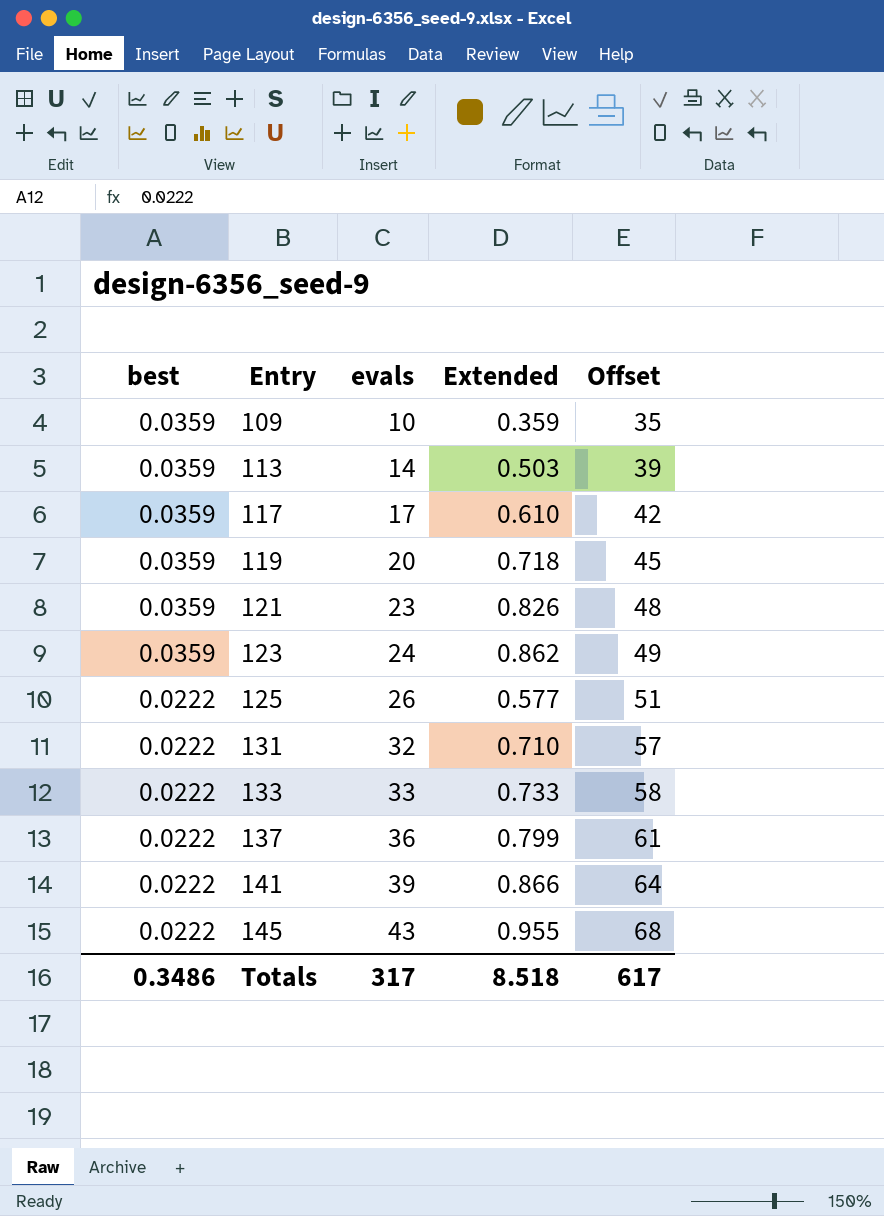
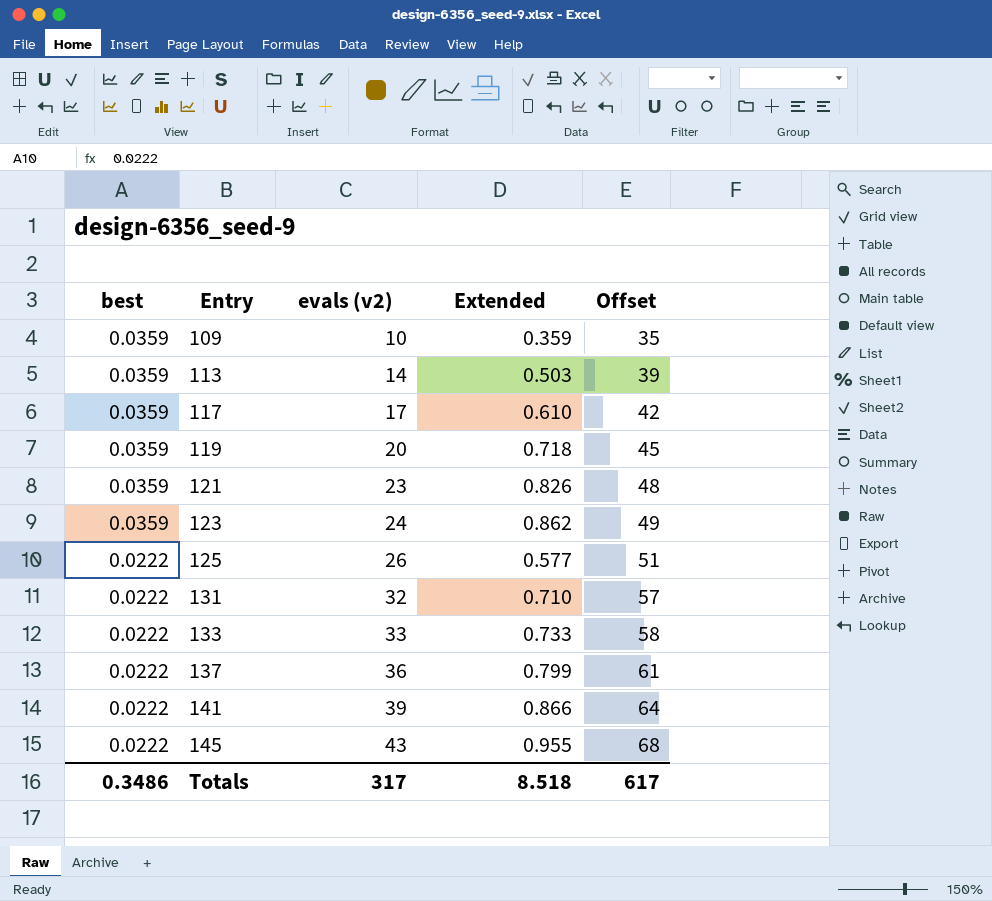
column name: evals -> evals (v2)

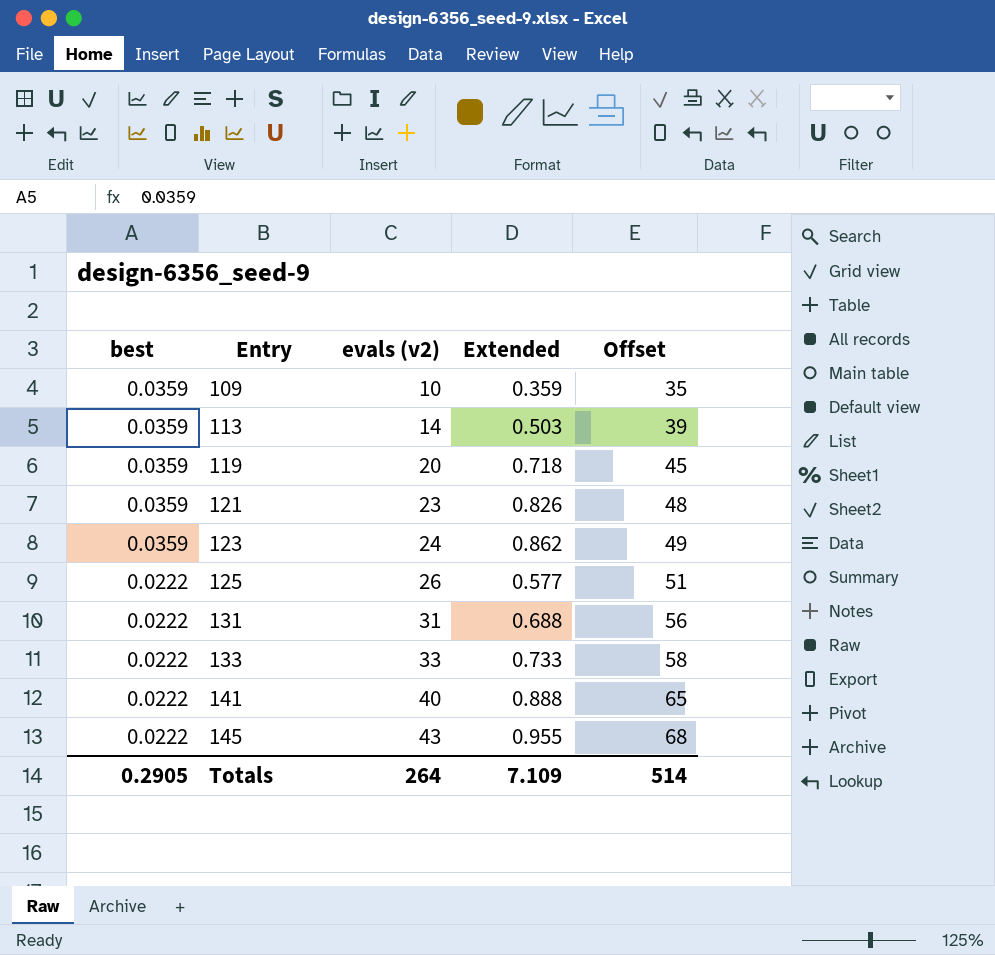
row 117: 0.0359 | 17 | 0.610 | 42 -> none
row 137: 0.0222 | 36 | 0.799 | 61 -> none
131 | evals (v2): 32 -> 31
131 | Extended: 0.710 -> 0.688
131 | Offset: 57 -> 56
141 | evals (v2): 39 -> 40
141 | Extended: 0.866 -> 0.888
141 | Offset: 64 -> 65
Totals | best: 0.3486 -> 0.2905
Totals | evals (v2): 317 -> 264
Totals | Extended: 8.518 -> 7.109
Totals | Offset: 617 -> 514

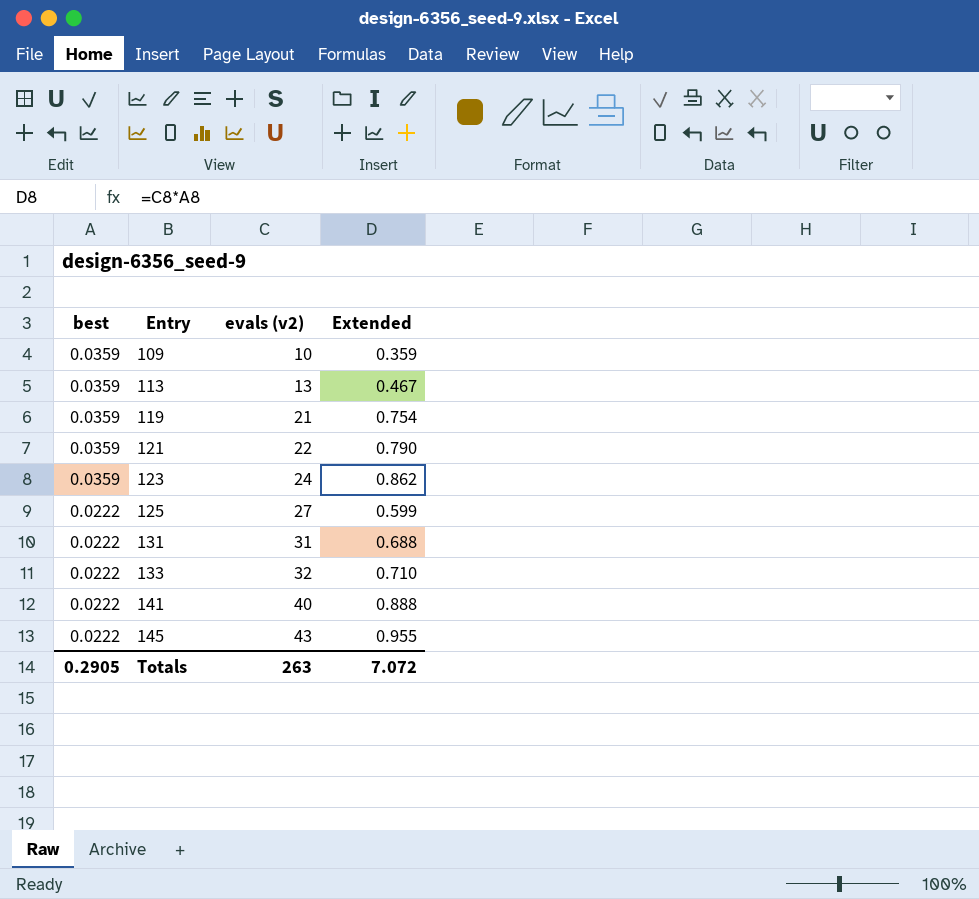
column Offset | formula: [evals (v2)] + 25 -> none
113 | evals (v2): 14 -> 13
113 | Extended: 0.503 -> 0.467
119 | evals (v2): 20 -> 21
119 | Extended: 0.718 -> 0.754
121 | evals (v2): 23 -> 22
121 | Extended: 0.826 -> 0.790
125 | evals (v2): 26 -> 27
125 | Extended: 0.577 -> 0.599
133 | evals (v2): 33 -> 32
133 | Extended: 0.733 -> 0.710
Totals | evals (v2): 264 -> 263
Totals | Extended: 7.109 -> 7.072

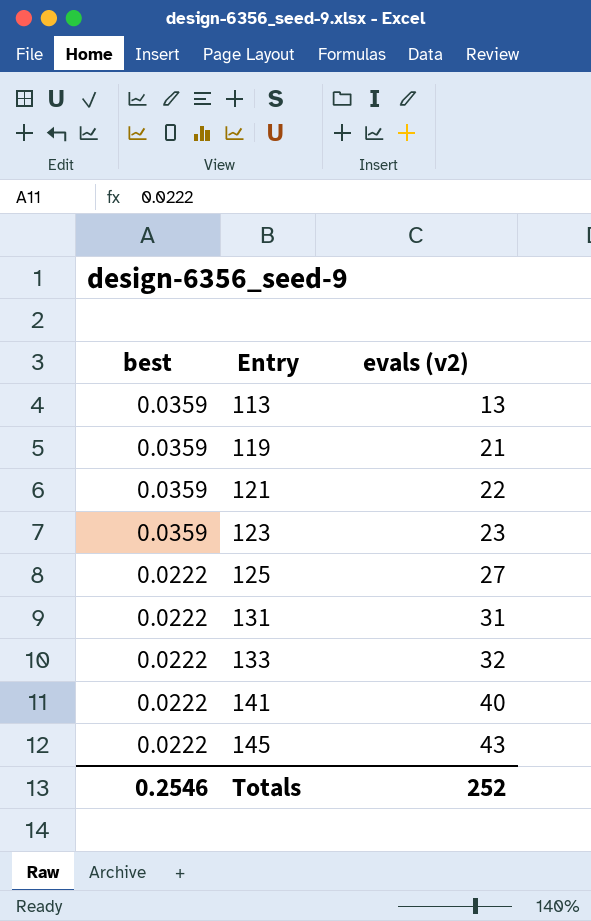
column Extended | formula: [best] * [evals (v2)] -> none
row 109: 0.0359 | 10 | 0.359 -> none
123 | evals (v2): 24 -> 23
Totals | best: 0.2905 -> 0.2546
Totals | evals (v2): 263 -> 252

